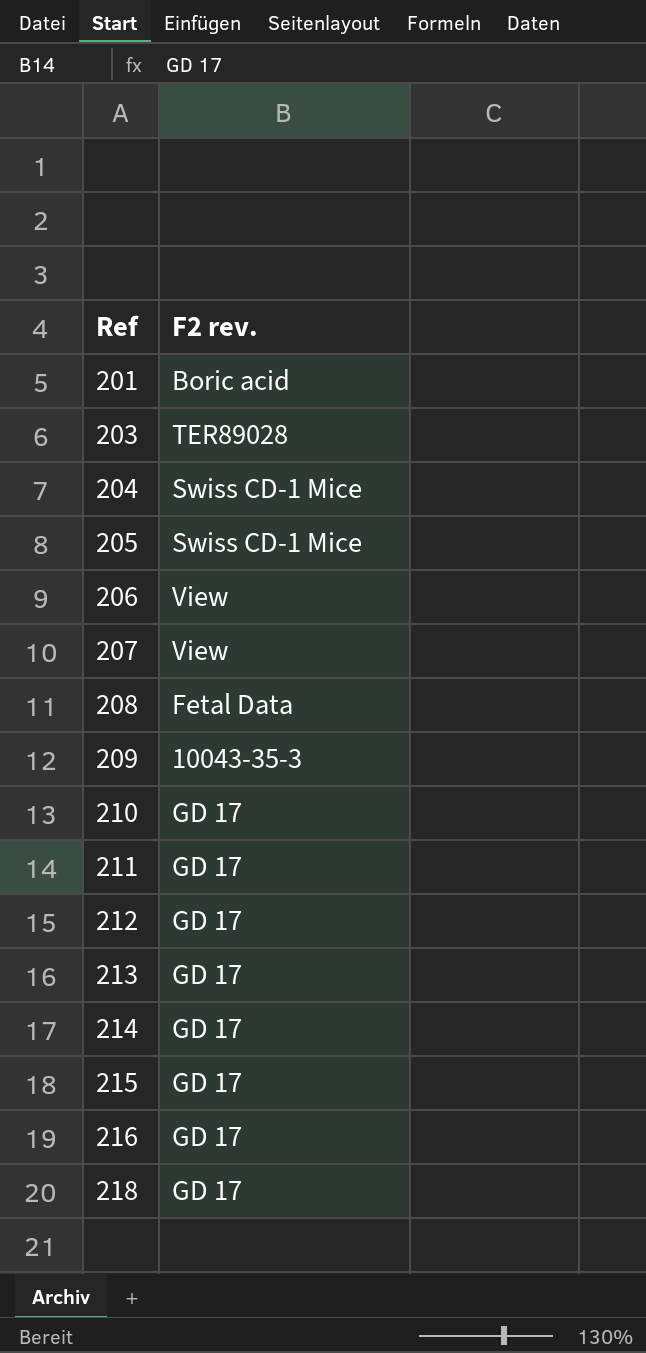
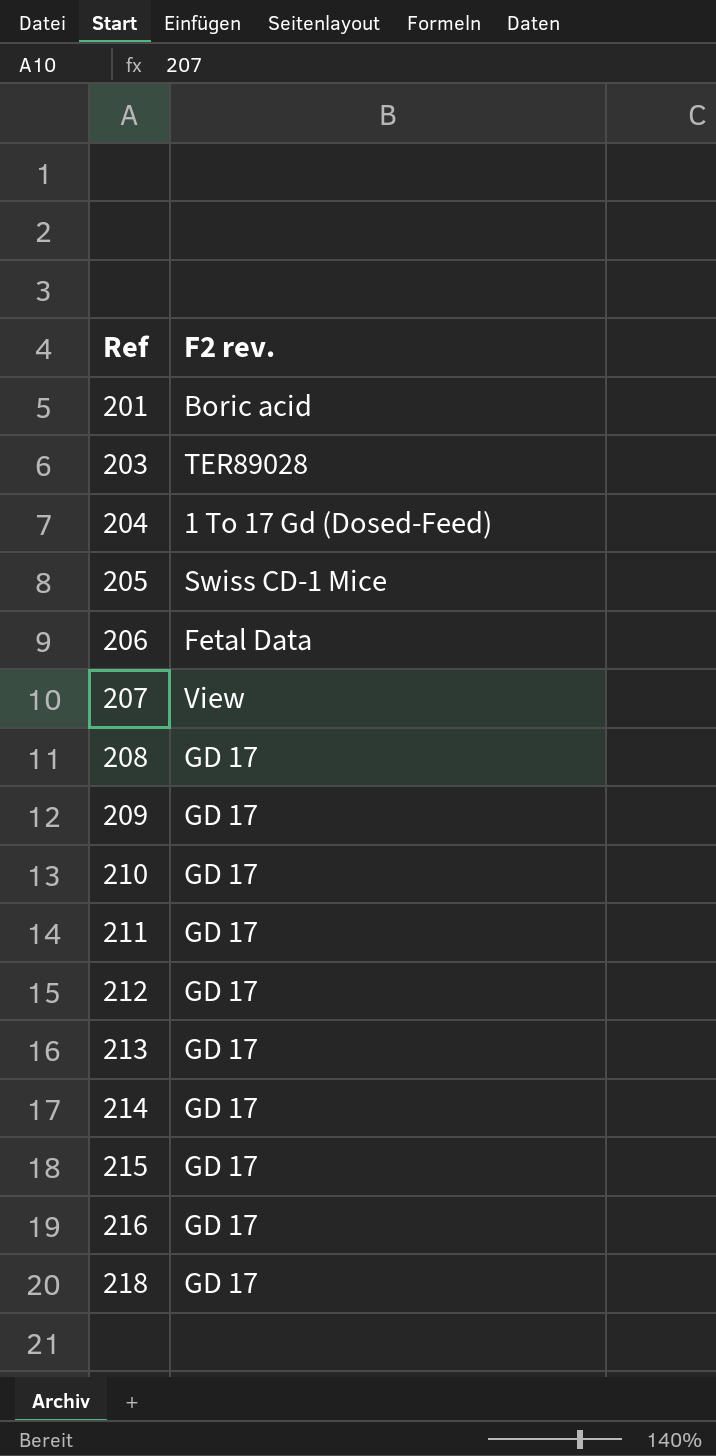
204 | F2 rev.: Swiss CD-1 Mice -> 1 To 17 Gd (Dosed-Feed)
206 | F2 rev.: View -> Fetal Data
208 | F2 rev.: Fetal Data -> GD 17
209 | F2 rev.: 10043-35-3 -> GD 17

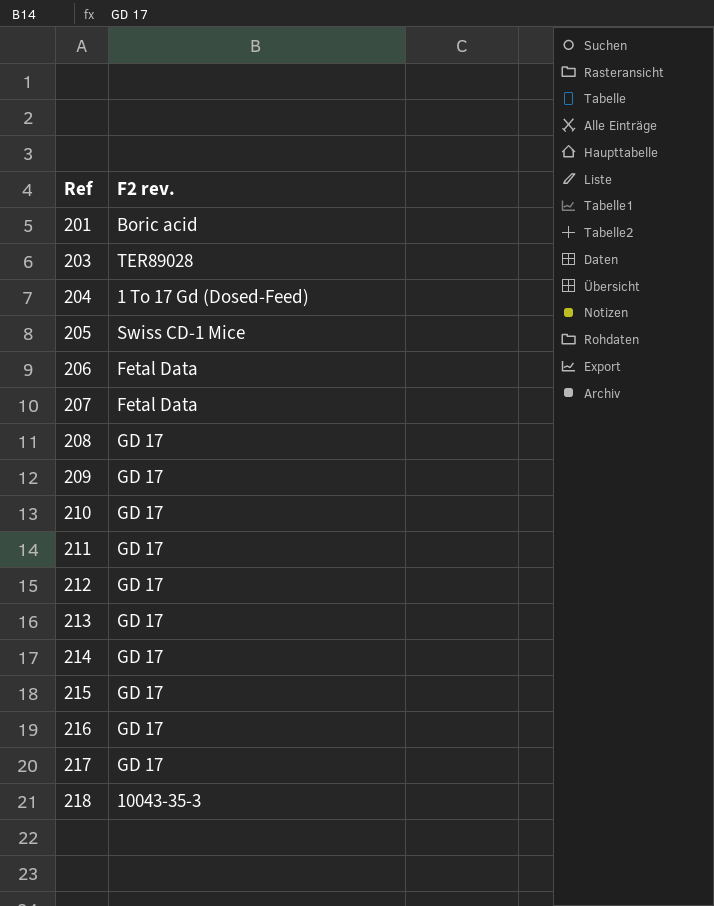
207 | F2 rev.: View -> Fetal Data
row 217: none -> GD 17
218 | F2 rev.: GD 17 -> 10043-35-3

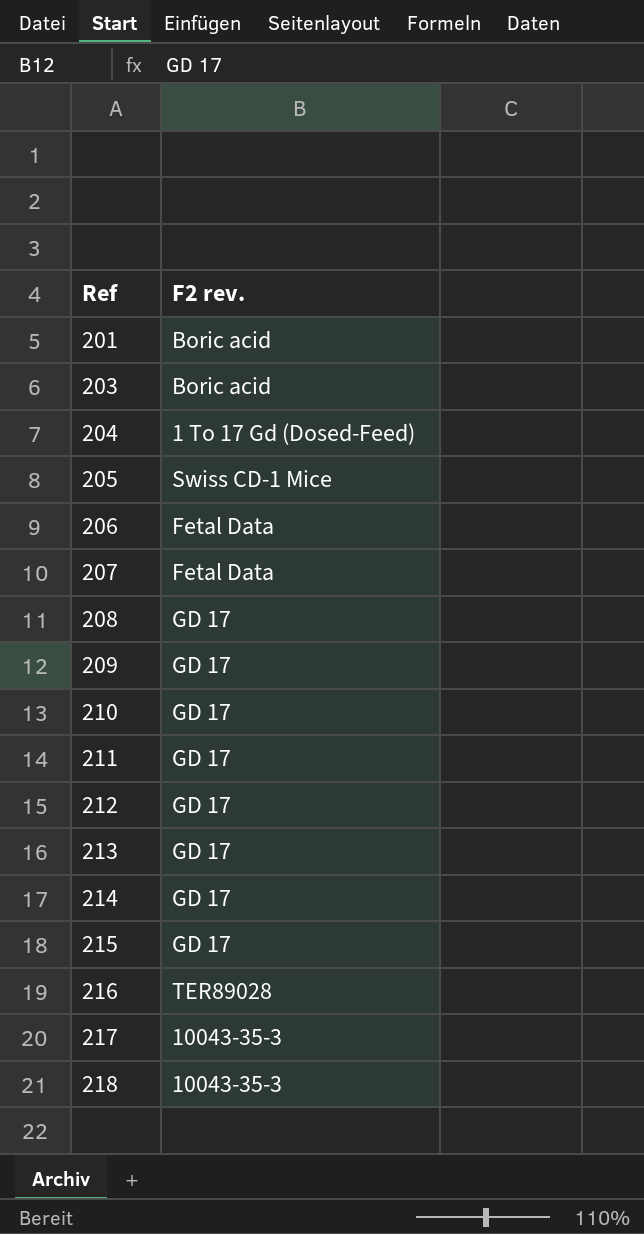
203 | F2 rev.: TER89028 -> Boric acid
216 | F2 rev.: GD 17 -> TER89028
217 | F2 rev.: GD 17 -> 10043-35-3

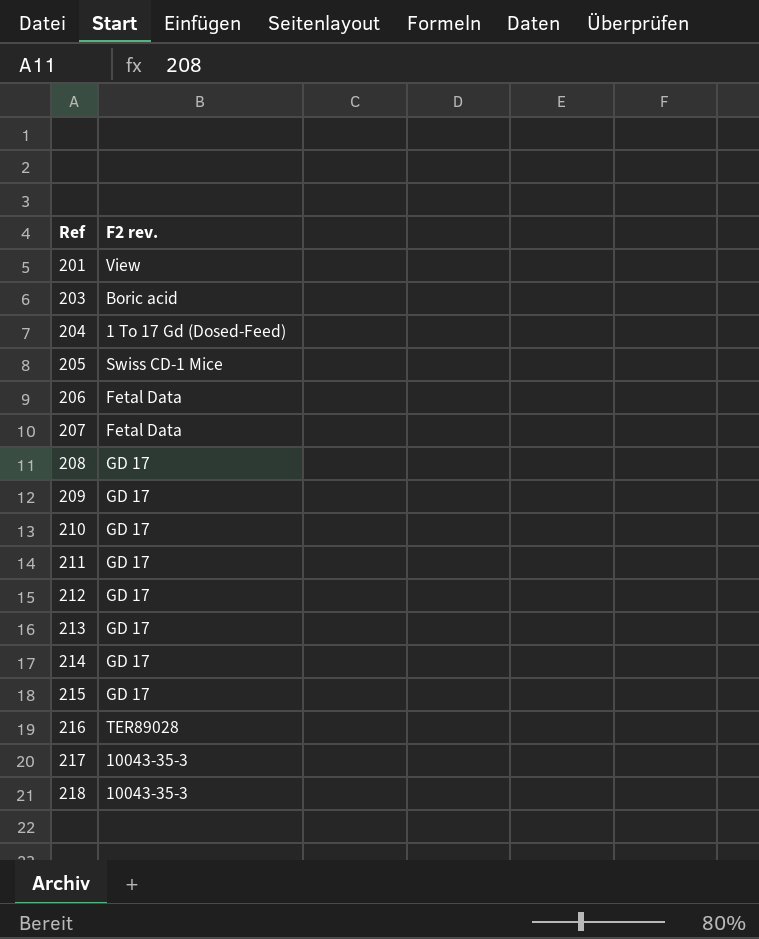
201 | F2 rev.: Boric acid -> View

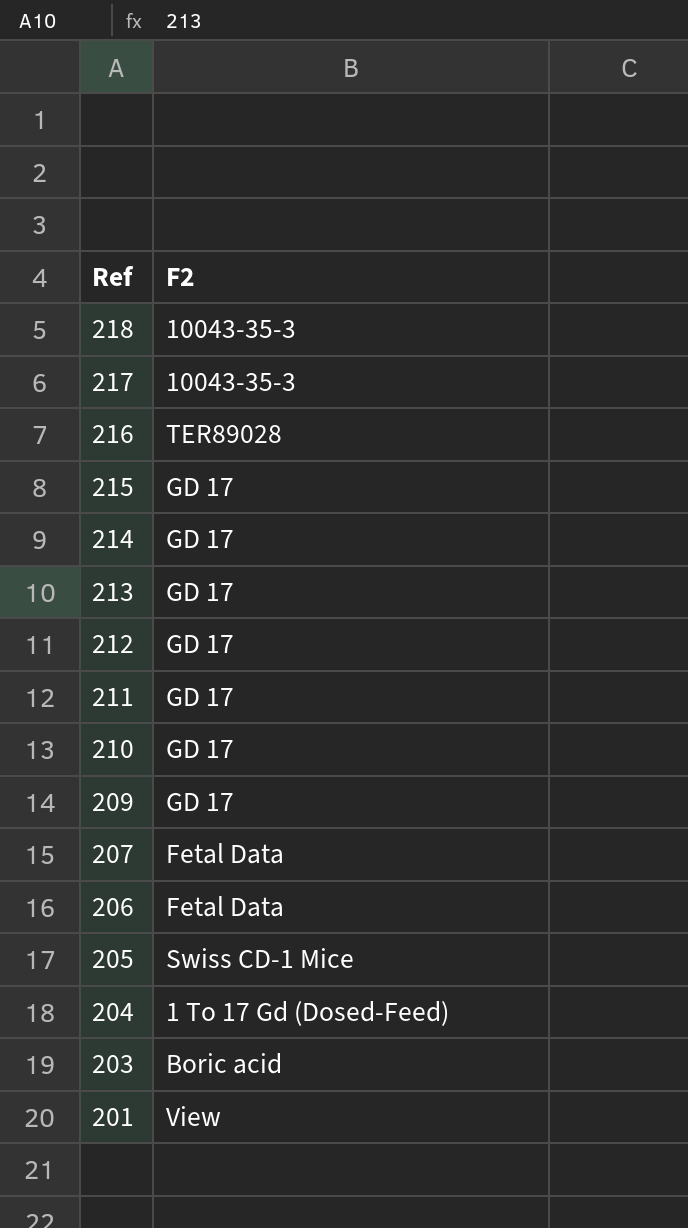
row order: Ref ascending -> Ref descending
column name: F2 rev. -> F2
row 208: GD 17 -> none

